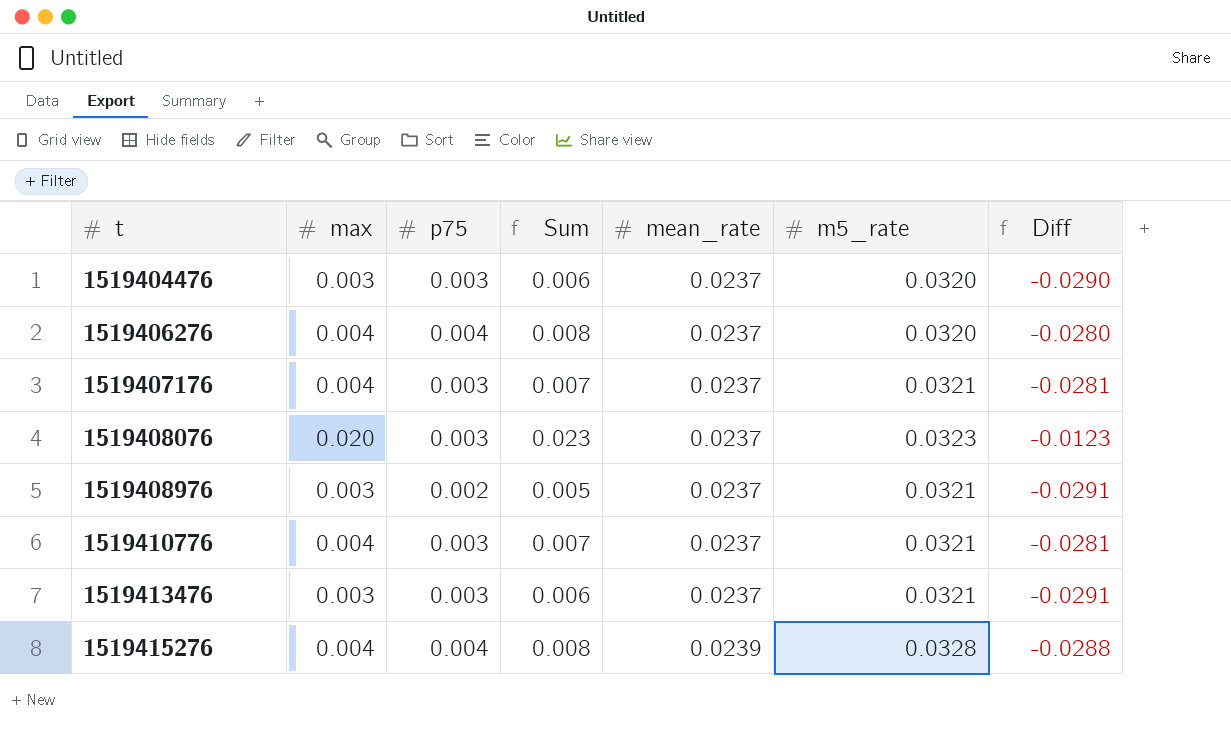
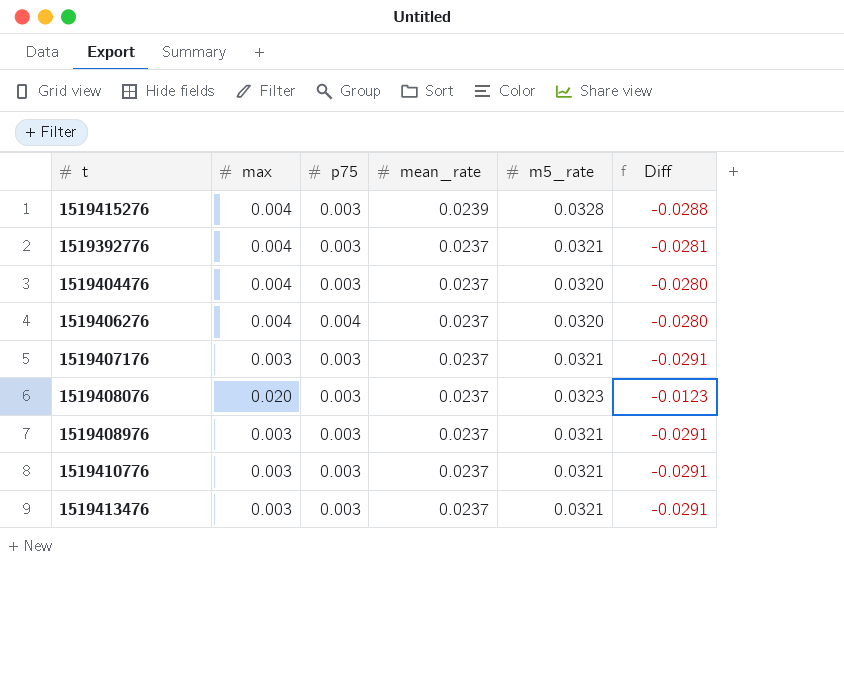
row order: t ascending -> mean_rate descending
column Sum | formula: [max] + [p75] -> none
1519415276 | p75: 0.004 -> 0.003
row 1519392776: none -> 0.004 | 0.003 | 0.0237 | 0.0321 | -0.0281
1519404476 | max: 0.003 -> 0.004
1519404476 | Diff: -0.0290 -> -0.0280
1519407176 | max: 0.004 -> 0.003
1519407176 | Diff: -0.0281 -> -0.0291
1519408976 | p75: 0.002 -> 0.003
1519410776 | max: 0.004 -> 0.003
1519410776 | Diff: -0.0281 -> -0.0291

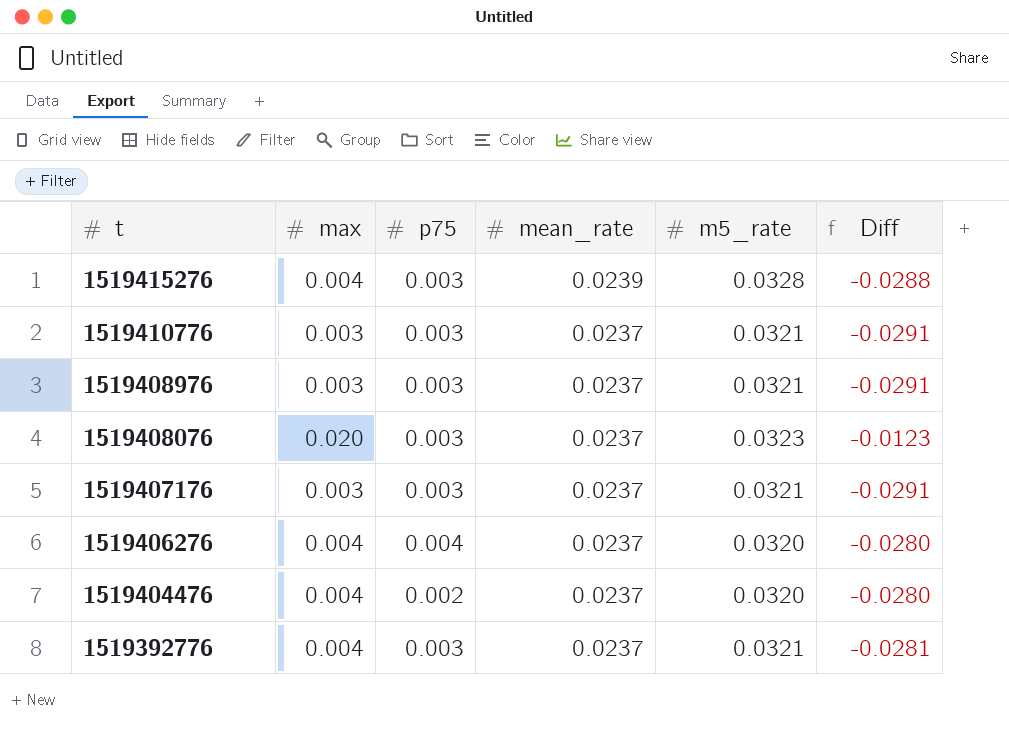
row order: mean_rate descending -> t descending
row 1519413476: 0.003 | 0.003 | 0.0237 | 0.0321 | -0.0291 -> none
1519404476 | p75: 0.003 -> 0.002

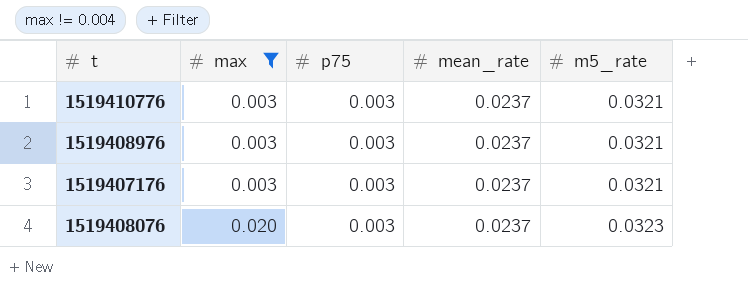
filter: none -> max != 0.004
row order: t descending -> max ascending
column Diff | formula: [max] - [m5_rate] -> none

